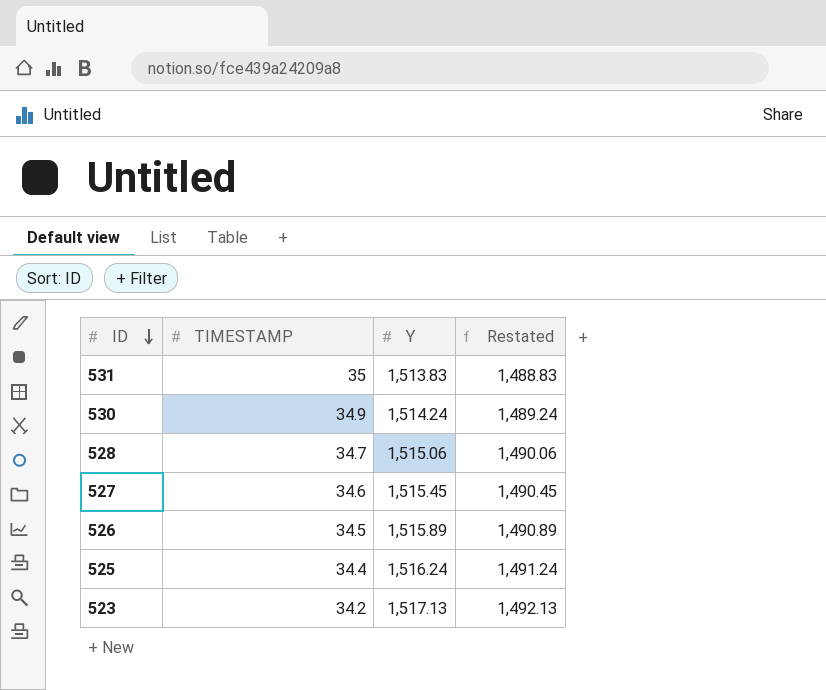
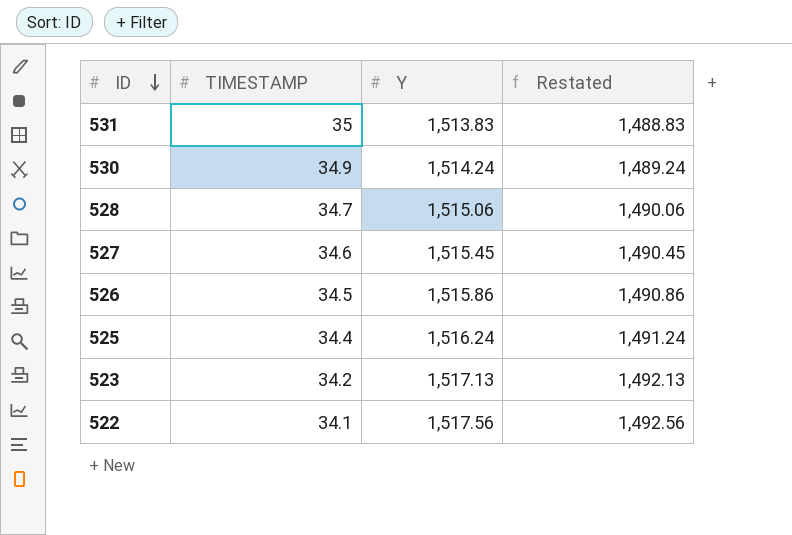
526 | Y: 1,515.89 -> 1,515.86
526 | Restated: 1,490.89 -> 1,490.86
row 522: none -> 34.1 | 1,517.56 | 1,492.56

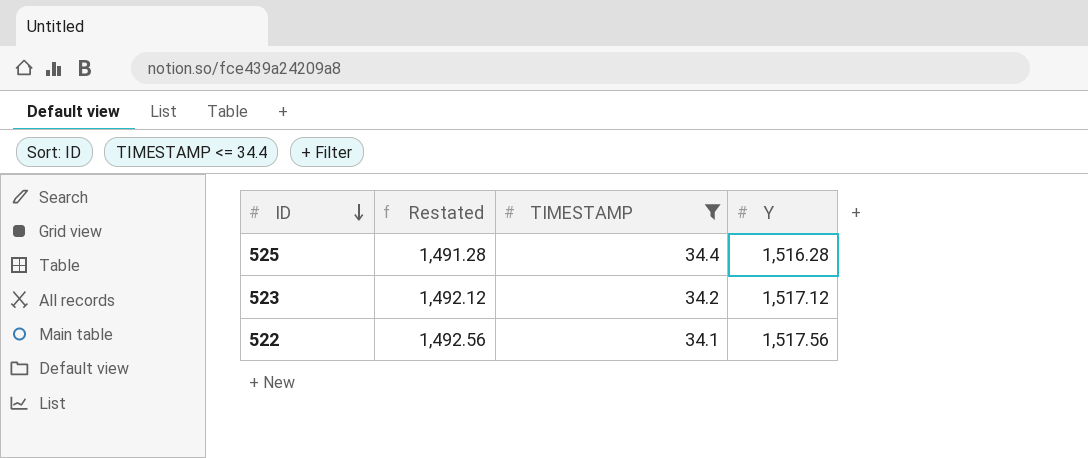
filter: none -> TIMESTAMP <= 34.4
column Restated | position: 4 -> 2
525 | Restated: 1,491.24 -> 1,491.28
525 | Y: 1,516.24 -> 1,516.28
523 | Restated: 1,492.13 -> 1,492.12
523 | Y: 1,517.13 -> 1,517.12

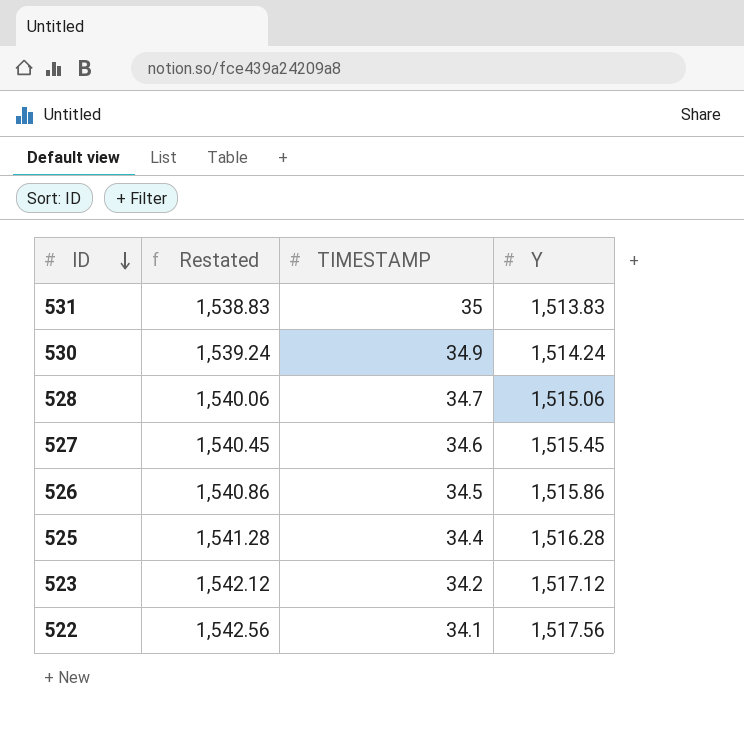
filter: TIMESTAMP <= 34.4 -> none
column Restated | formula: [Y] - 25 -> [Y] + 25

